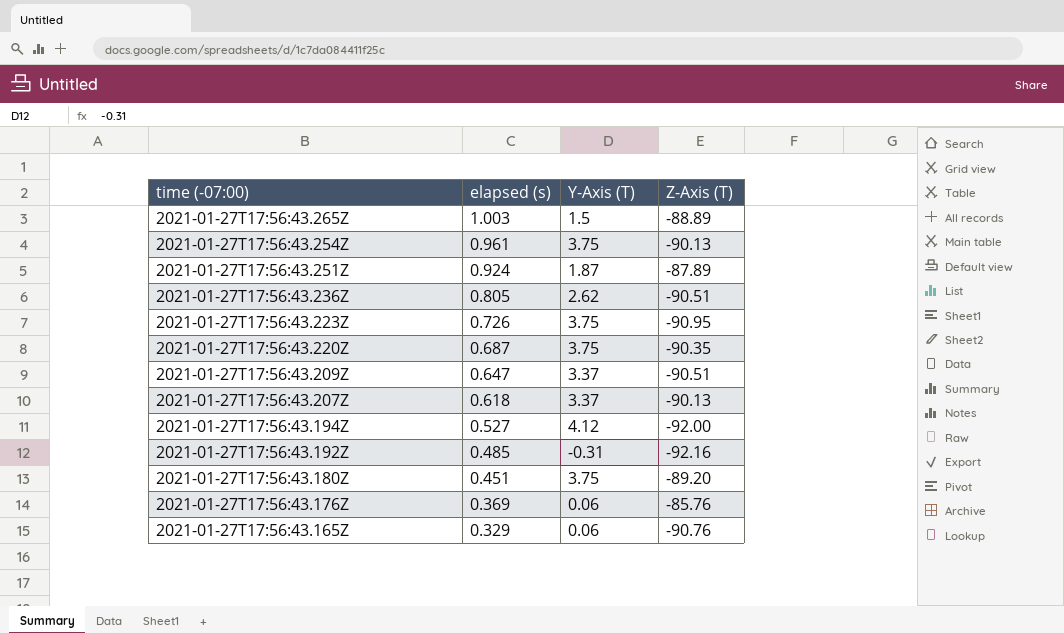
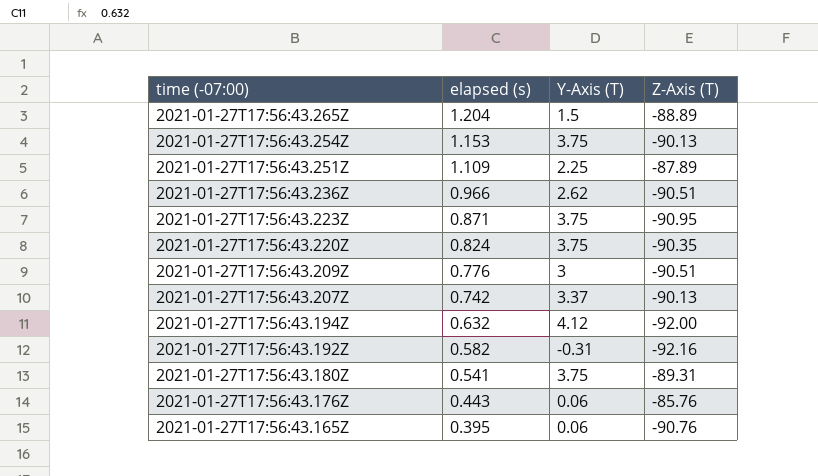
2021-01-27T17:56:43.265Z | elapsed (s): 1.003 -> 1.204
2021-01-27T17:56:43.254Z | elapsed (s): 0.961 -> 1.153
2021-01-27T17:56:43.251Z | elapsed (s): 0.924 -> 1.109
2021-01-27T17:56:43.251Z | Y-Axis (T): 1.87 -> 2.25
2021-01-27T17:56:43.236Z | elapsed (s): 0.805 -> 0.966
2021-01-27T17:56:43.223Z | elapsed (s): 0.726 -> 0.871
2021-01-27T17:56:43.220Z | elapsed (s): 0.687 -> 0.824
2021-01-27T17:56:43.209Z | elapsed (s): 0.647 -> 0.776
2021-01-27T17:56:43.209Z | Y-Axis (T): 3.37 -> 3
2021-01-27T17:56:43.207Z | elapsed (s): 0.618 -> 0.742
2021-01-27T17:56:43.194Z | elapsed (s): 0.527 -> 0.632
2021-01-27T17:56:43.192Z | elapsed (s): 0.485 -> 0.582
2021-01-27T17:56:43.180Z | elapsed (s): 0.451 -> 0.541
2021-01-27T17:56:43.180Z | Z-Axis (T): -89.20 -> -89.31
2021-01-27T17:56:43.176Z | elapsed (s): 0.369 -> 0.443
2021-01-27T17:56:43.165Z | elapsed (s): 0.329 -> 0.395

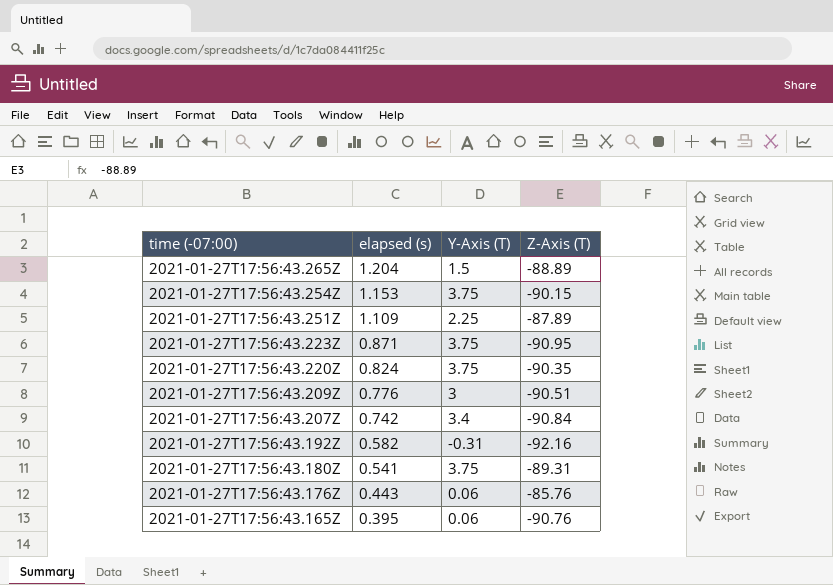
row 2021-01-27T17:56:43.236Z: 0.966 | 2.62 | -90.51 -> none
row 2021-01-27T17:56:43.194Z: 0.632 | 4.12 | -92.00 -> none
2021-01-27T17:56:43.254Z | Z-Axis (T): -90.13 -> -90.15
2021-01-27T17:56:43.207Z | Y-Axis (T): 3.37 -> 3.4
2021-01-27T17:56:43.207Z | Z-Axis (T): -90.13 -> -90.84

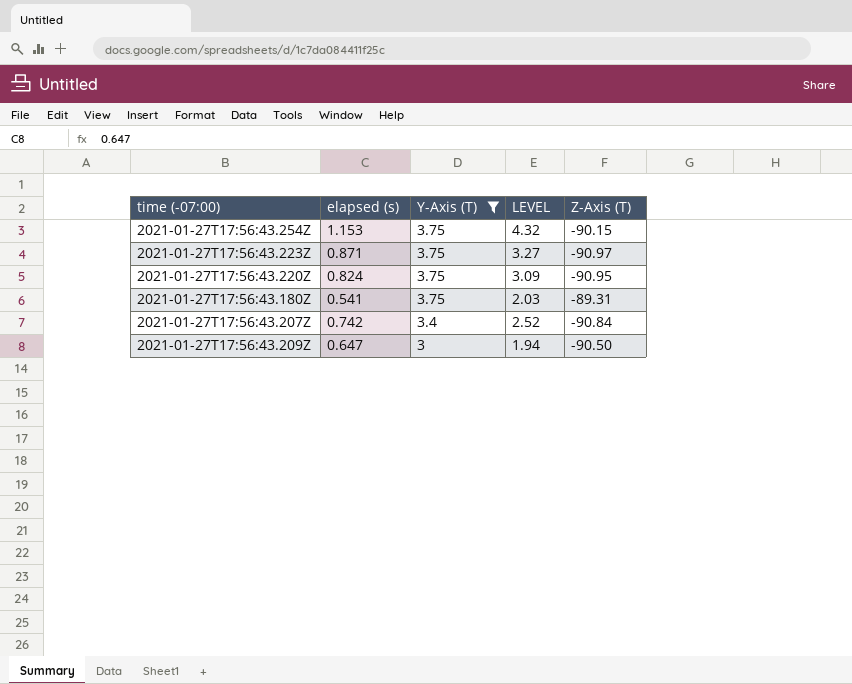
filter: none -> Y-Axis (T) >= 3
row order: time (-07:00) descending -> Y-Axis (T) descending
column LEVEL | formula: none -> [elapsed (s)] * [Y-Axis (T)]
2021-01-27T17:56:43.223Z | Z-Axis (T): -90.95 -> -90.97
2021-01-27T17:56:43.220Z | Z-Axis (T): -90.35 -> -90.95
2021-01-27T17:56:43.209Z | elapsed (s): 0.776 -> 0.647
2021-01-27T17:56:43.209Z | Z-Axis (T): -90.51 -> -90.50

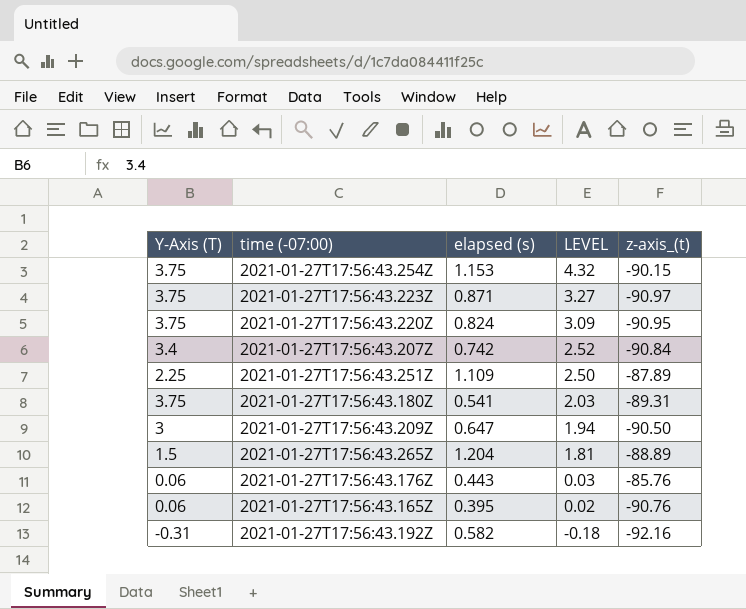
filter: Y-Axis (T) >= 3 -> none
row order: Y-Axis (T) descending -> LEVEL descending
column Y-Axis (T) | position: 3 -> 1
column name: Z-Axis (T) -> z-axis_(t)

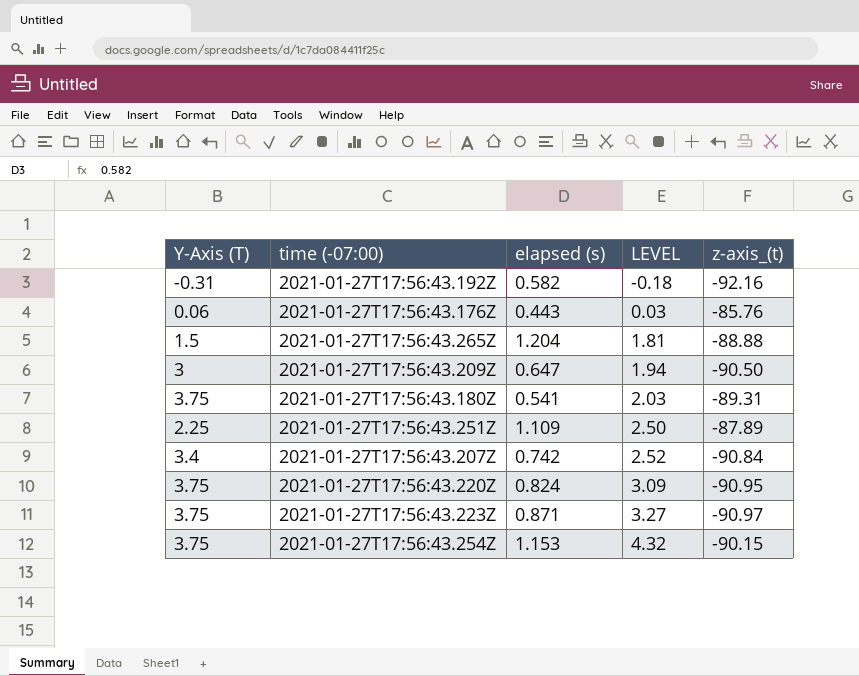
row order: LEVEL descending -> LEVEL ascending
row 2021-01-27T17:56:43.165Z: 0.06 | 0.395 | 0.02 | -90.76 -> none
2021-01-27T17:56:43.265Z | z-axis_(t): -88.89 -> -88.88

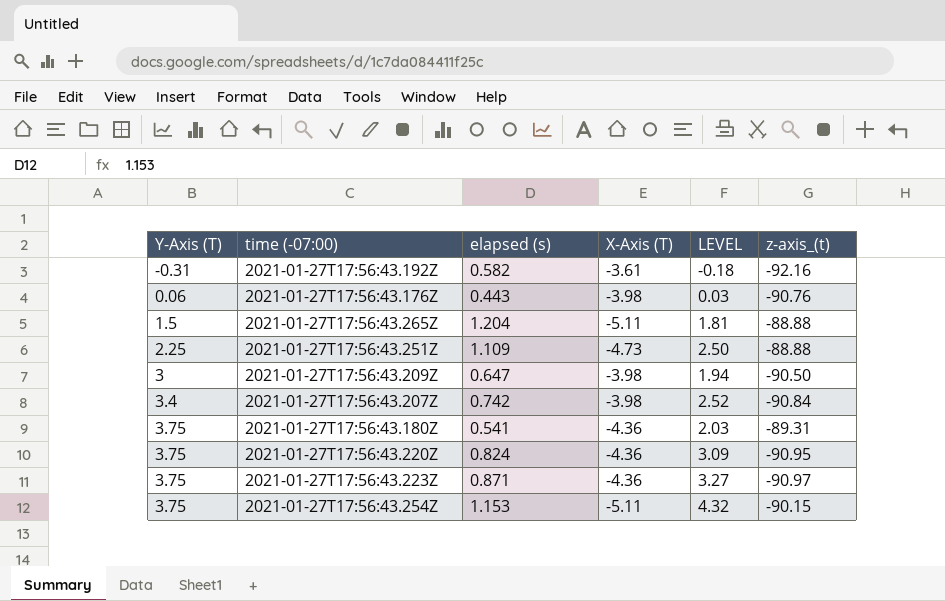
row order: LEVEL ascending -> Y-Axis (T) ascending
column X-Axis (T) | position: none -> 4
2021-01-27T17:56:43.176Z | z-axis_(t): -85.76 -> -90.76
2021-01-27T17:56:43.251Z | z-axis_(t): -87.89 -> -88.88

